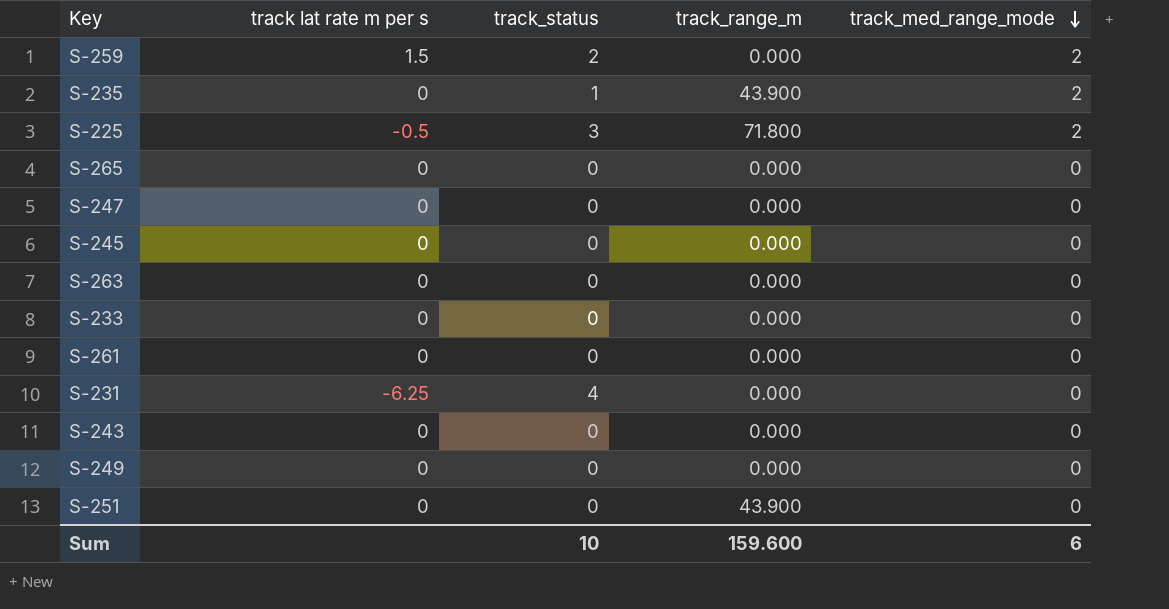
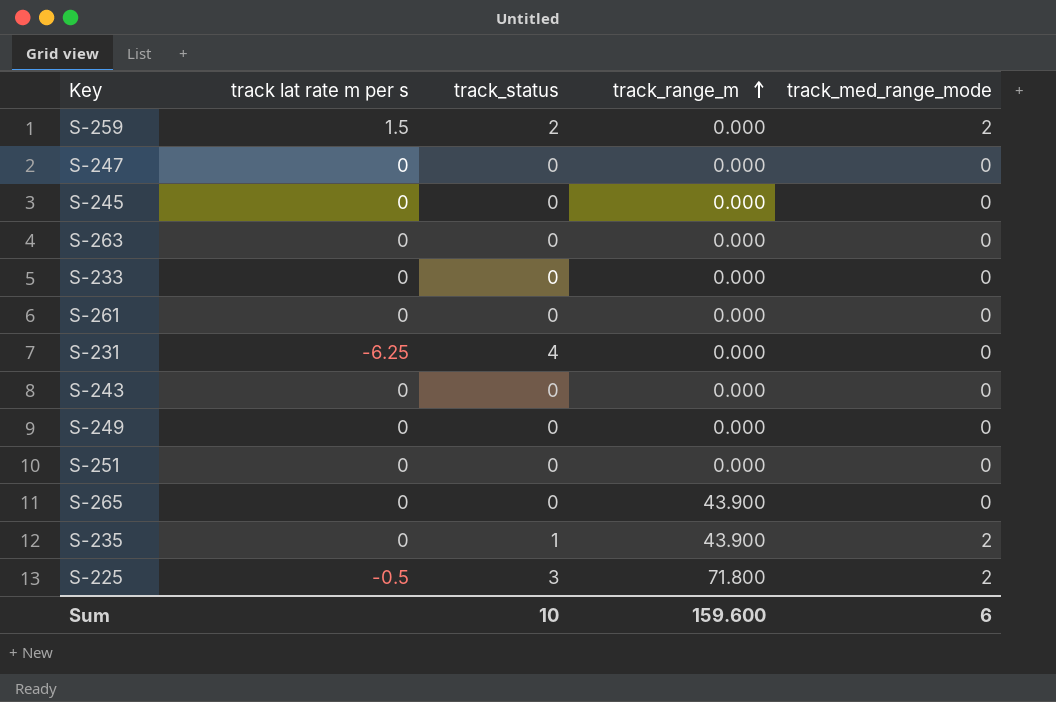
row order: track_med_range_mode descending -> track_range_m ascending
S-251 | track_range_m: 43.900 -> 0.000
S-265 | track_range_m: 0.000 -> 43.900

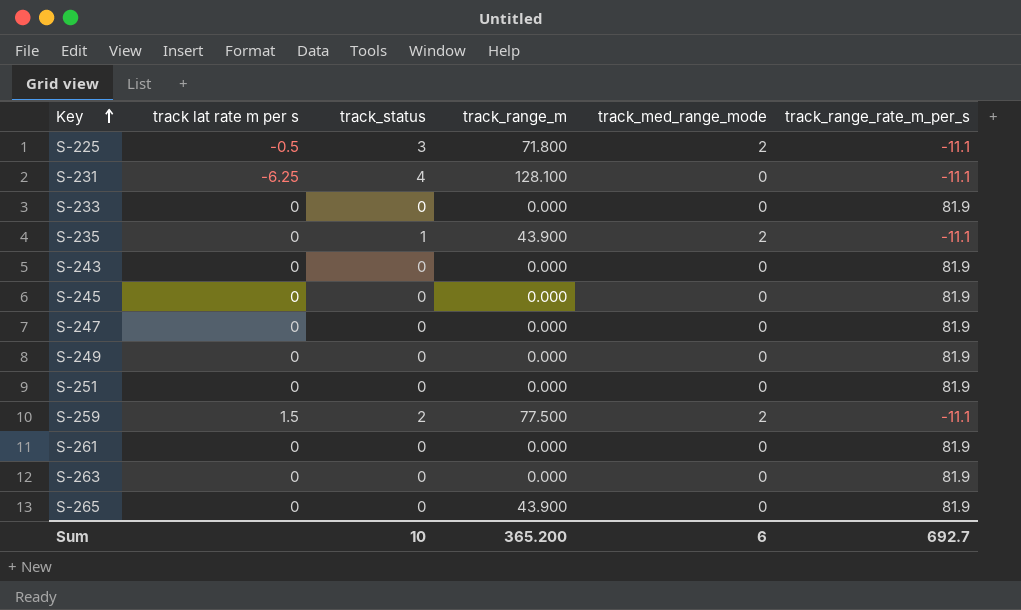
row order: track_range_m ascending -> Key ascending
column track_range_rate_m_per_s | position: none -> 6
S-231 | track_range_m: 0.000 -> 128.100
S-259 | track_range_m: 0.000 -> 77.500
Sum | track_range_m: 159.600 -> 365.200

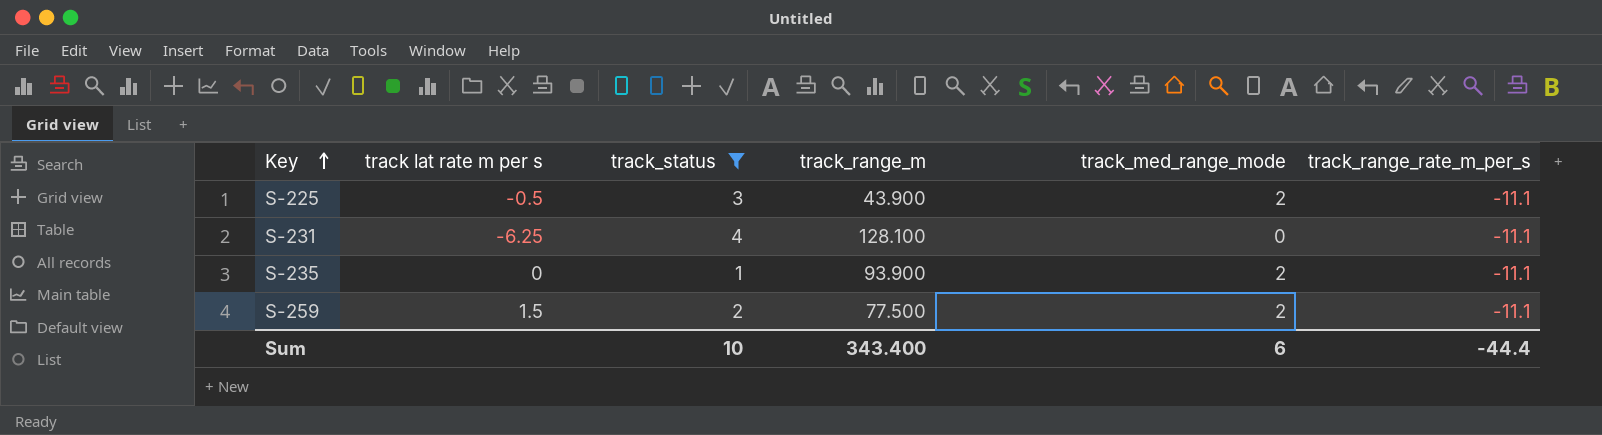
filter: none -> track_status != 0
S-225 | track_range_m: 71.800 -> 43.900
S-235 | track_range_m: 43.900 -> 93.900
Sum | track_range_m: 365.200 -> 343.400
Sum | track_range_rate_m_per_s: 692.7 -> -44.4

